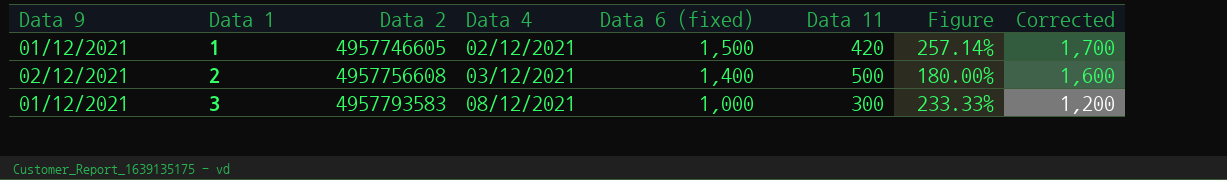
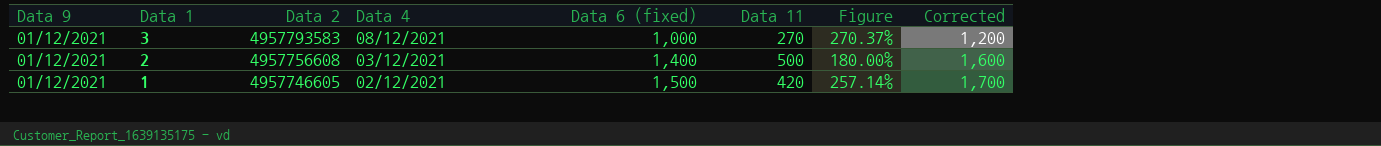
row order: Data 1 ascending -> Data 1 descending
3 | Data 11: 300 -> 270
3 | Figure: 233.33% -> 270.37%
2 | Data 9: 02/12/2021 -> 01/12/2021

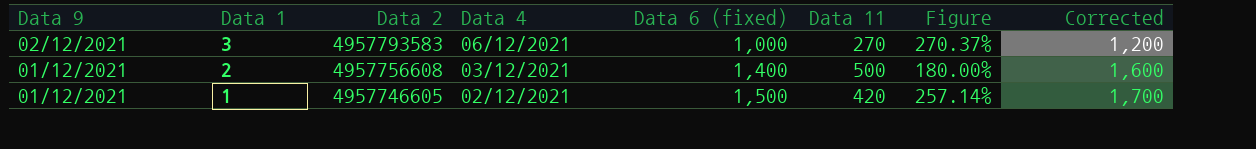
3 | Data 9: 01/12/2021 -> 02/12/2021
3 | Data 4: 08/12/2021 -> 06/12/2021

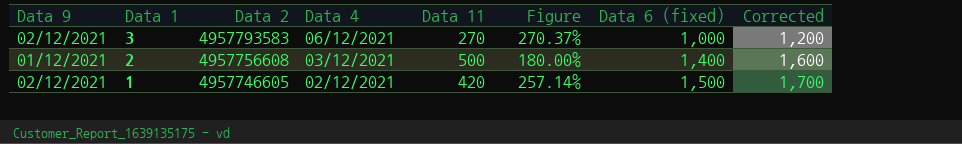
column Data 6 (fixed) | position: 5 -> 7
1 | Data 9: 01/12/2021 -> 02/12/2021

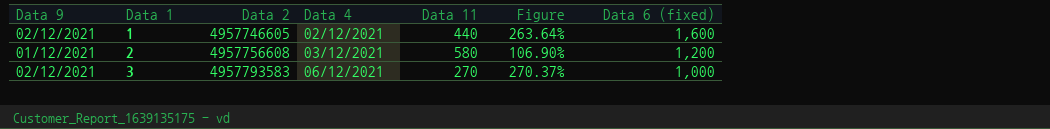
row order: Data 1 descending -> Data 1 ascending
column Corrected | formula: [Data 6 (fixed)] + 200 -> none
1 | Data 11: 420 -> 440
1 | Figure: 257.14% -> 263.64%
1 | Data 6 (fixed): 1,500 -> 1,600
2 | Data 11: 500 -> 580
2 | Figure: 180.00% -> 106.90%
2 | Data 6 (fixed): 1,400 -> 1,200

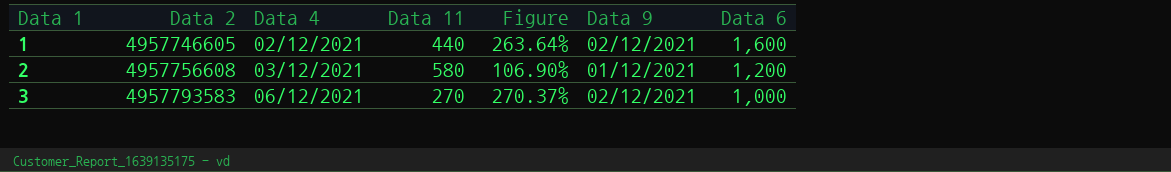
column Data 9 | position: 1 -> 6
column name: Data 6 (fixed) -> Data 6

